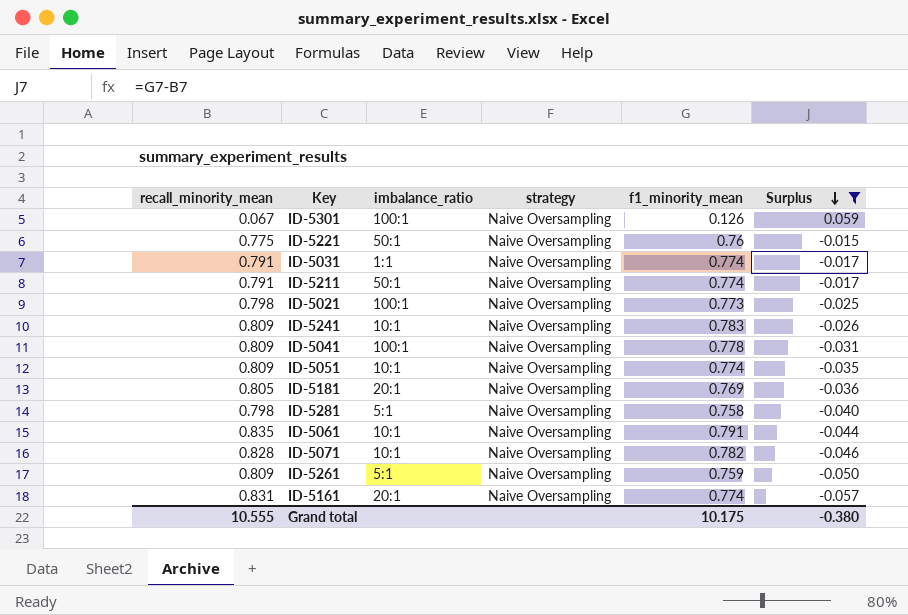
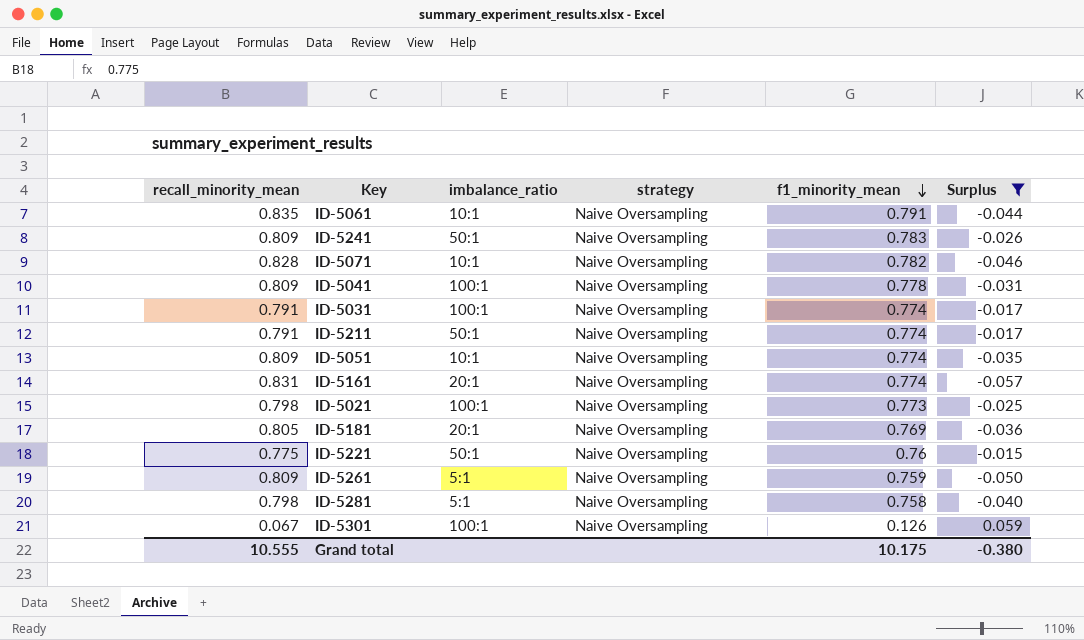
row order: Surplus descending -> f1_minority_mean descending
ID-5241 | imbalance_ratio: 10:1 -> 50:1
ID-5031 | imbalance_ratio: 1:1 -> 100:1

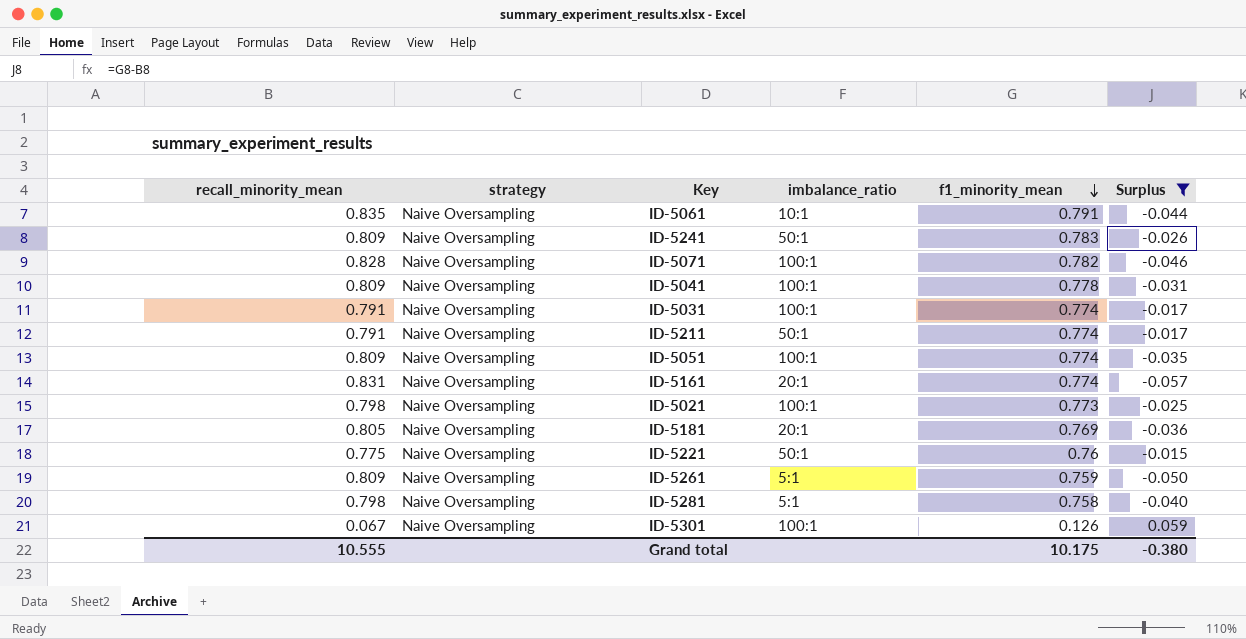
column strategy | position: 4 -> 2
ID-5071 | imbalance_ratio: 10:1 -> 100:1
ID-5051 | imbalance_ratio: 10:1 -> 100:1

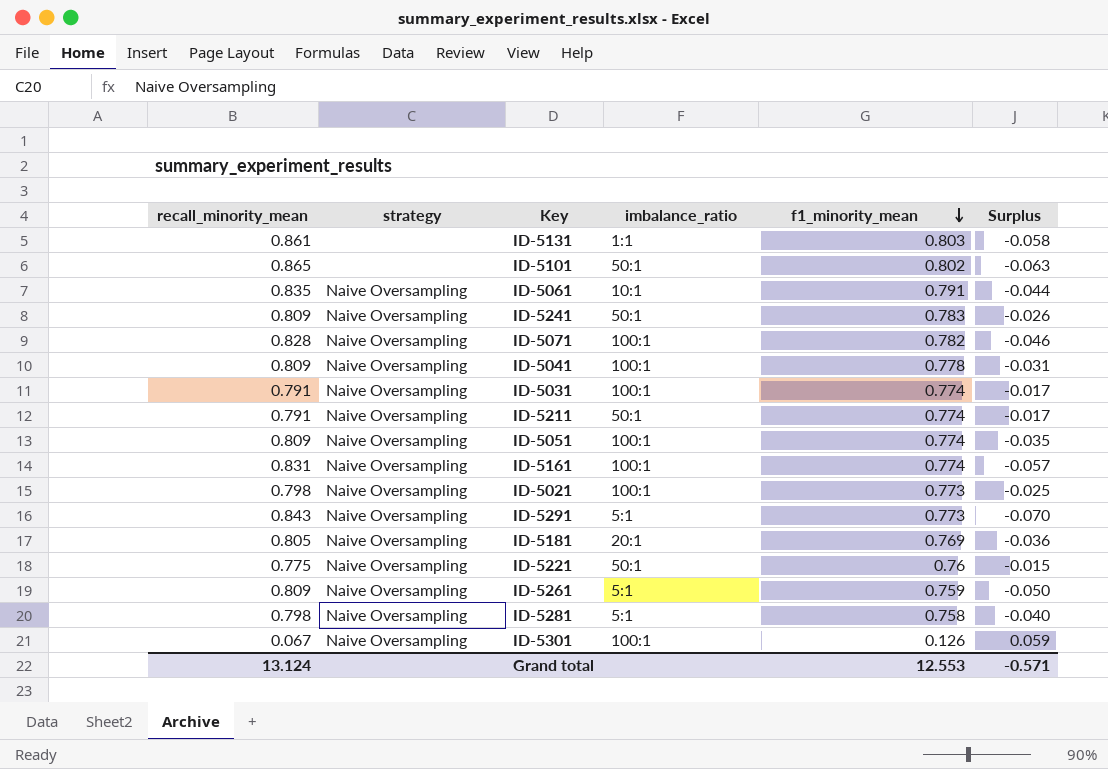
filter: Surplus >= -0.057 -> none
ID-5161 | imbalance_ratio: 20:1 -> 100:1
Grand total | recall_minority_mean: 10.555 -> 13.124
Grand total | f1_minority_mean: 10.175 -> 12.553
Grand total | Surplus: -0.380 -> -0.571

